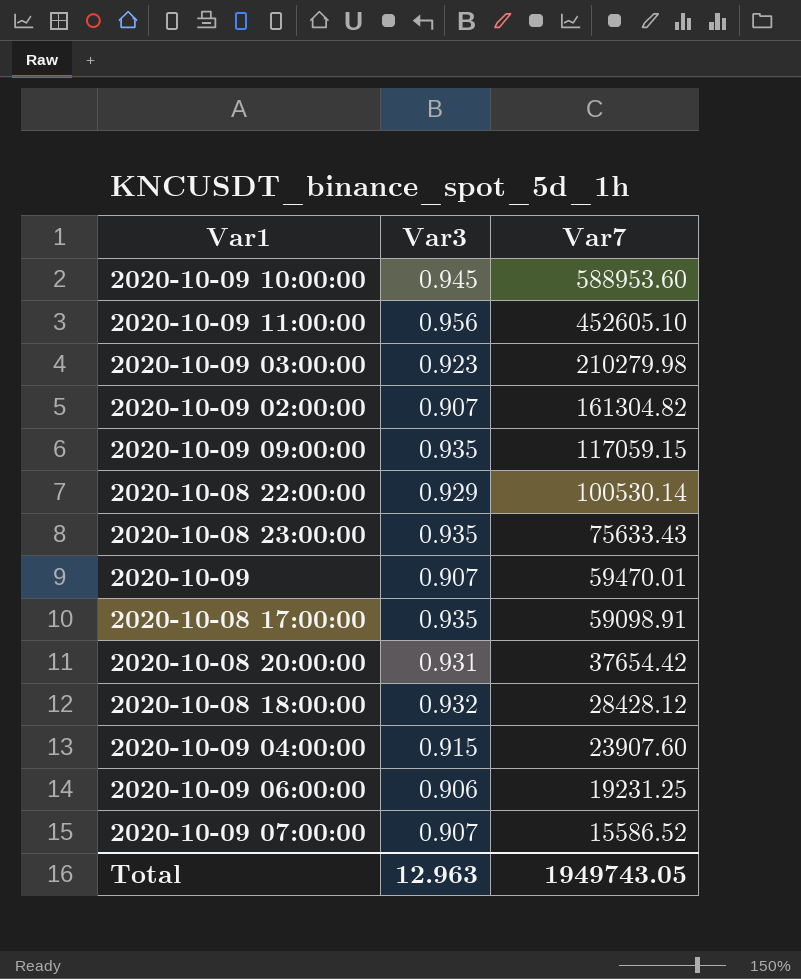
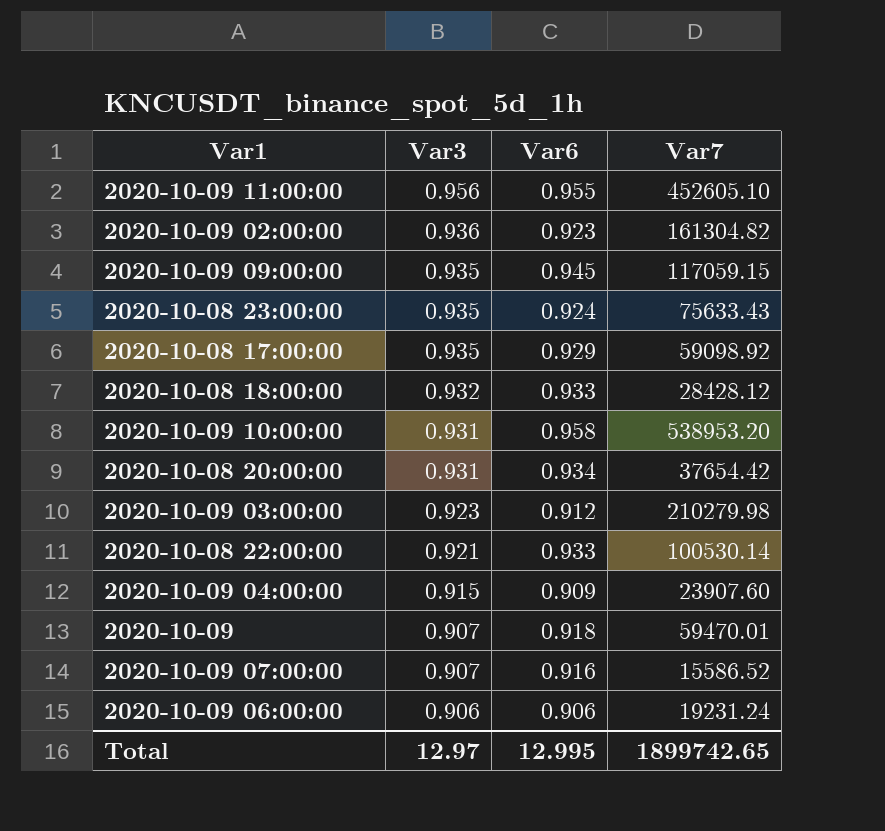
row order: Var7 descending -> Var3 descending
column Var6 | position: none -> 3
2020-10-09 02:00:00 | Var3: 0.907 -> 0.936
2020-10-08 17:00:00 | Var7: 59098.91 -> 59098.92
2020-10-09 10:00:00 | Var3: 0.945 -> 0.931
2020-10-09 10:00:00 | Var7: 588953.60 -> 538953.20
2020-10-08 22:00:00 | Var3: 0.929 -> 0.921
2020-10-09 06:00:00 | Var7: 19231.25 -> 19231.24
Total | Var3: 12.963 -> 12.97
Total | Var7: 1949743.05 -> 1899742.65

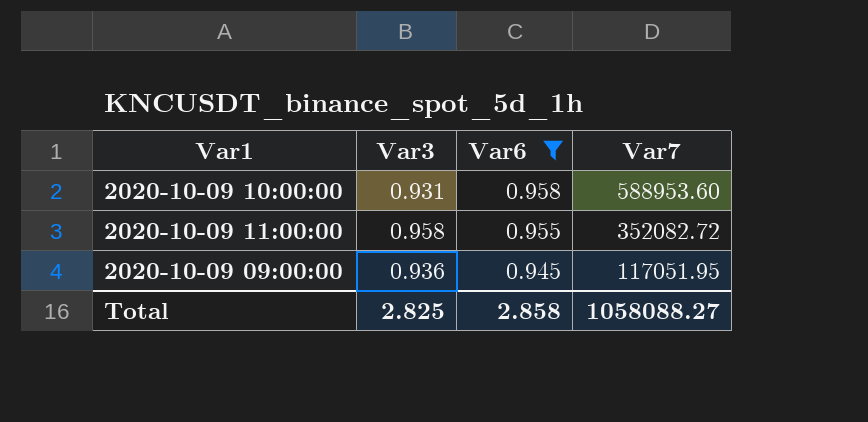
filter: none -> Var6 >= 0.945
row order: Var3 descending -> Var6 descending
2020-10-09 10:00:00 | Var7: 538953.20 -> 588953.60
2020-10-09 11:00:00 | Var3: 0.956 -> 0.958
2020-10-09 11:00:00 | Var7: 452605.10 -> 352082.72
2020-10-09 09:00:00 | Var3: 0.935 -> 0.936
2020-10-09 09:00:00 | Var7: 117059.15 -> 117051.95
Total | Var3: 12.97 -> 2.825
Total | Var6: 12.995 -> 2.858
Total | Var7: 1899742.65 -> 1058088.27

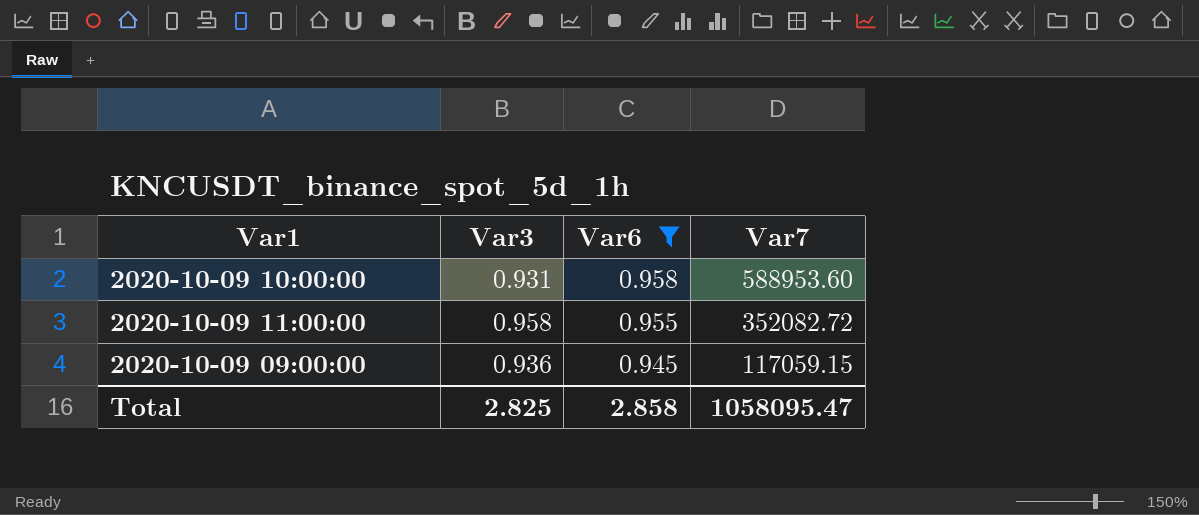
2020-10-09 09:00:00 | Var7: 117051.95 -> 117059.15
Total | Var7: 1058088.27 -> 1058095.47

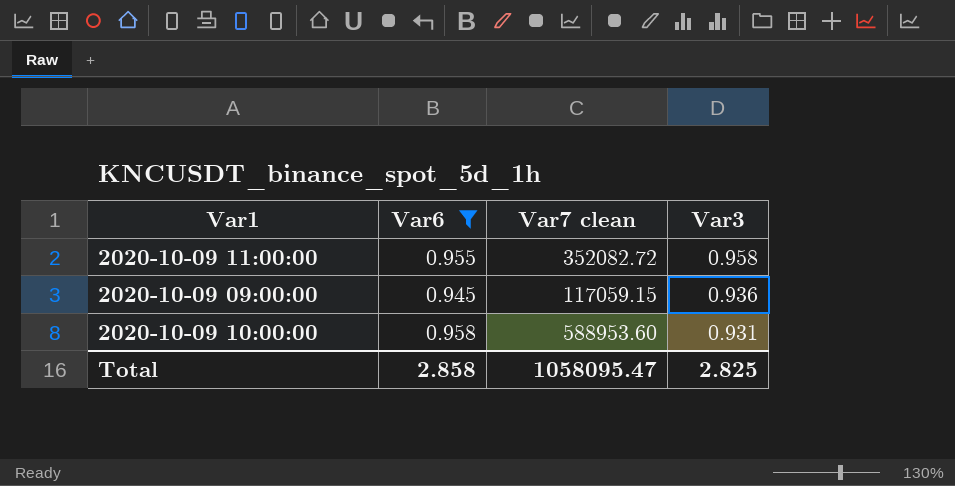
row order: Var6 descending -> Var3 descending
column name: Var7 -> Var7 clean
column Var3 | position: 2 -> 4

